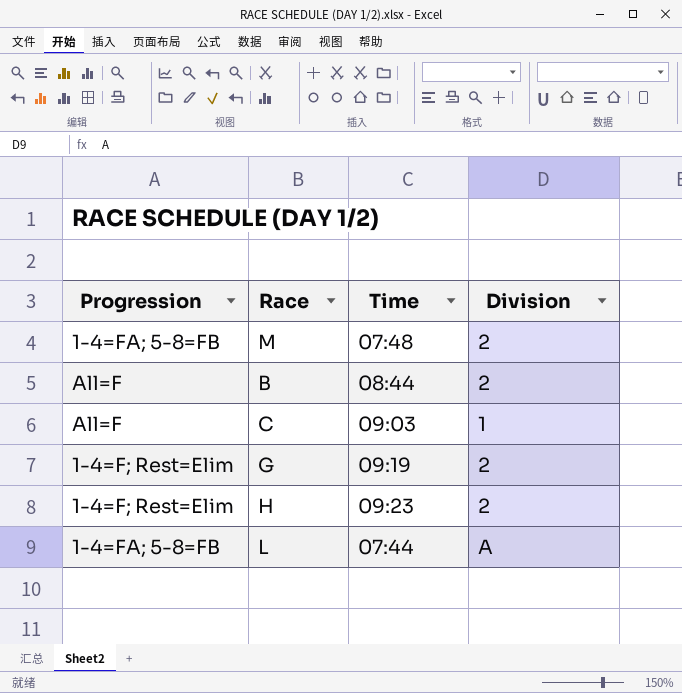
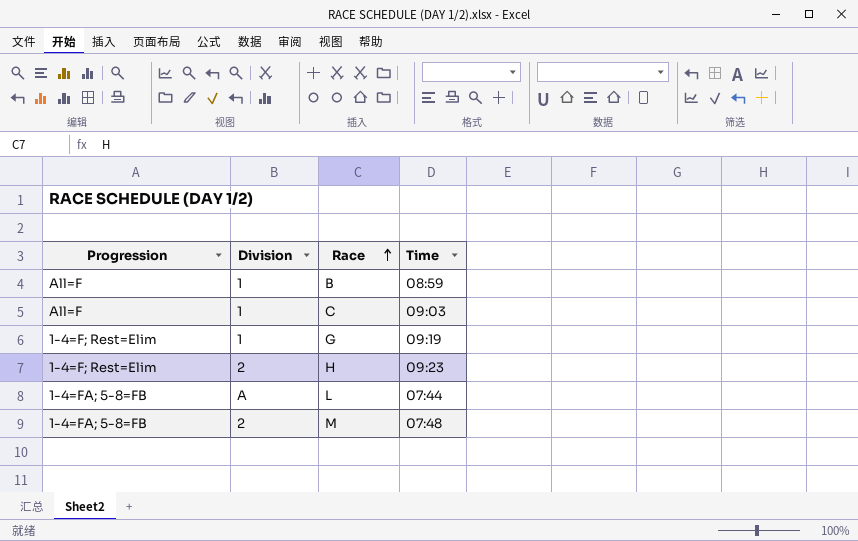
row order: none -> Race ascending
column Division | position: 4 -> 2
B | Division: 2 -> 1
B | Time: 08:44 -> 08:59
G | Division: 2 -> 1

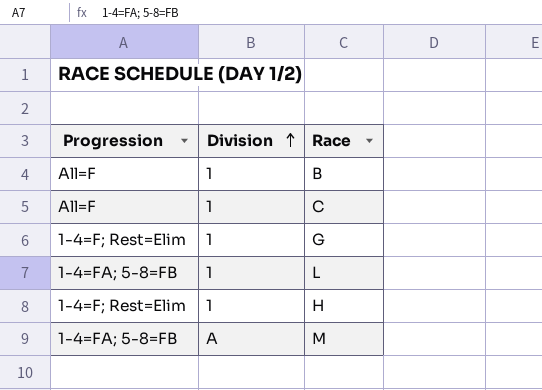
row order: Race ascending -> Division ascending
column Time | position: 4 -> none
L | Division: A -> 1
H | Division: 2 -> 1
M | Division: 2 -> A

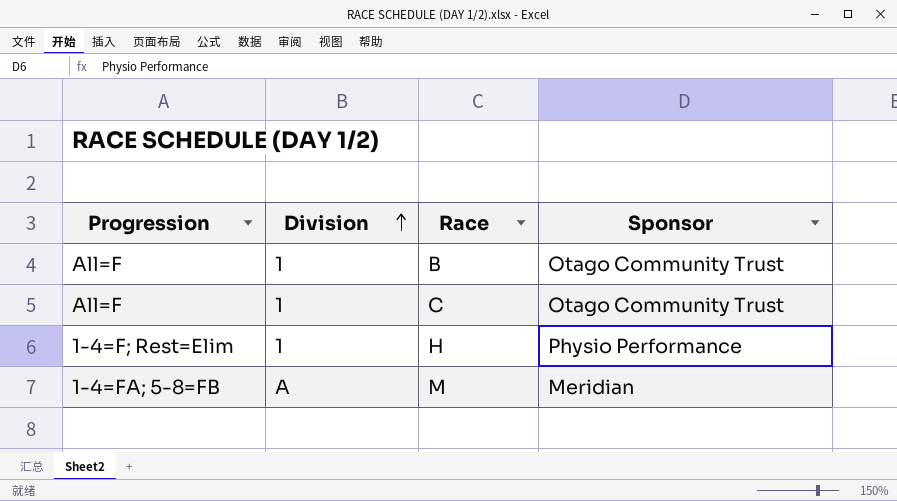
column Sponsor | position: none -> 4
row G: 1-4=F; Rest=Elim | 1 -> none
row L: 1-4=FA; 5-8=FB | 1 -> none

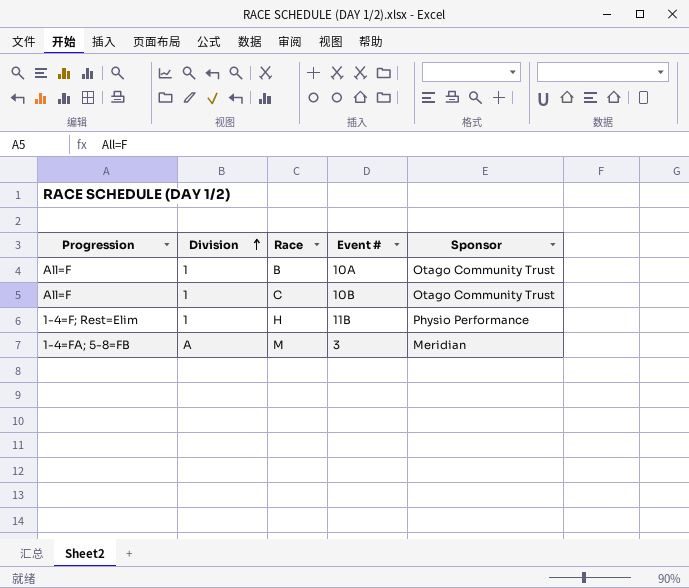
column Event # | position: none -> 4

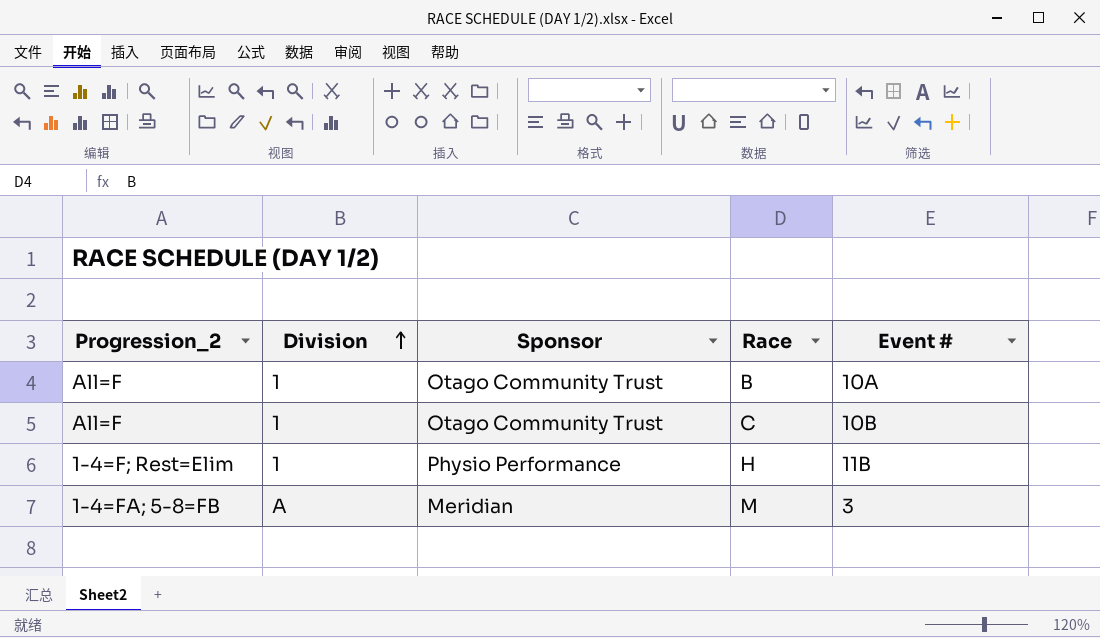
column name: Progression -> Progression_2
column Sponsor | position: 5 -> 3

